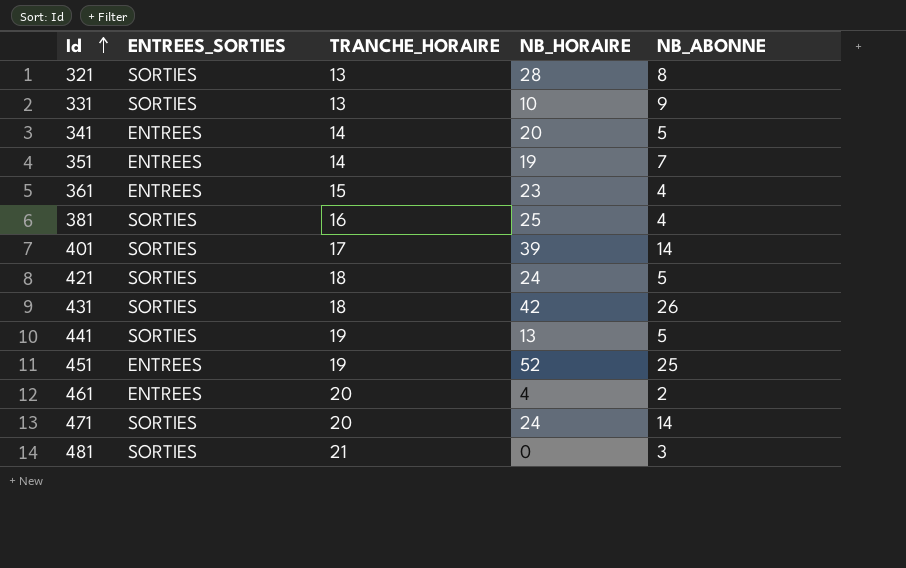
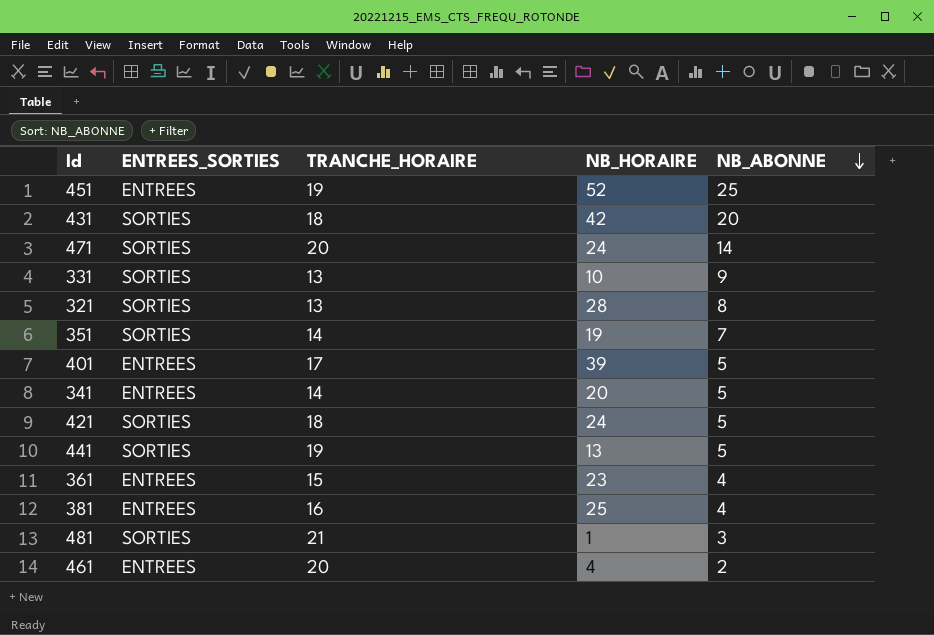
row order: Id ascending -> NB_ABONNE descending
431 | NB_ABONNE: 26 -> 20
351 | ENTREES_SORTIES: ENTREES -> SORTIES
401 | ENTREES_SORTIES: SORTIES -> ENTREES
401 | NB_ABONNE: 14 -> 5
381 | ENTREES_SORTIES: SORTIES -> ENTREES
481 | NB_HORAIRE: 0 -> 1

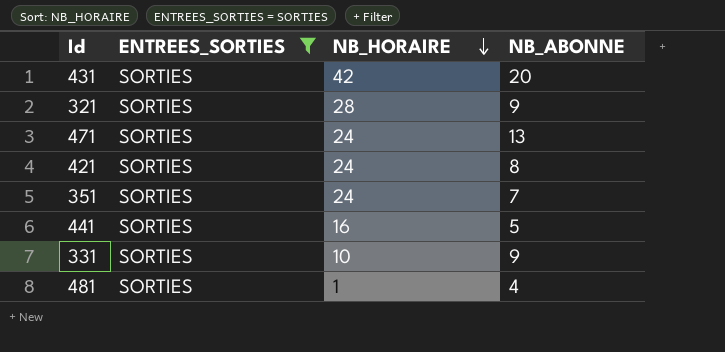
filter: none -> ENTREES_SORTIES = SORTIES
row order: NB_ABONNE descending -> NB_HORAIRE descending
column TRANCHE_HORAIRE | position: 3 -> none
321 | NB_ABONNE: 8 -> 9
471 | NB_ABONNE: 14 -> 13
421 | NB_ABONNE: 5 -> 8
351 | NB_HORAIRE: 19 -> 24
441 | NB_HORAIRE: 13 -> 16
481 | NB_ABONNE: 3 -> 4

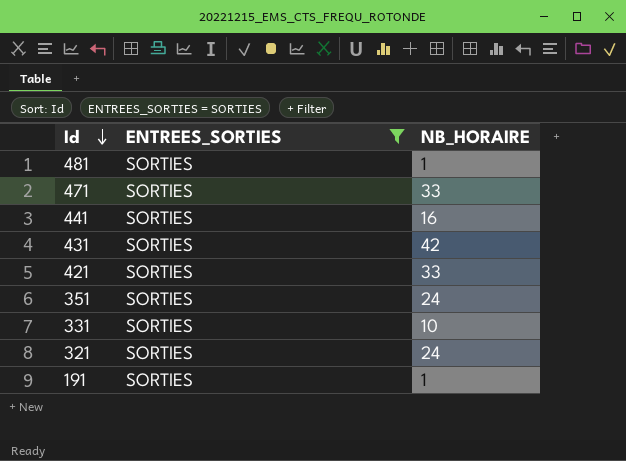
row order: NB_HORAIRE descending -> Id descending
column NB_ABONNE | position: 4 -> none
471 | NB_HORAIRE: 24 -> 33
421 | NB_HORAIRE: 24 -> 33
321 | NB_HORAIRE: 28 -> 24
row 191: none -> SORTIES | 1

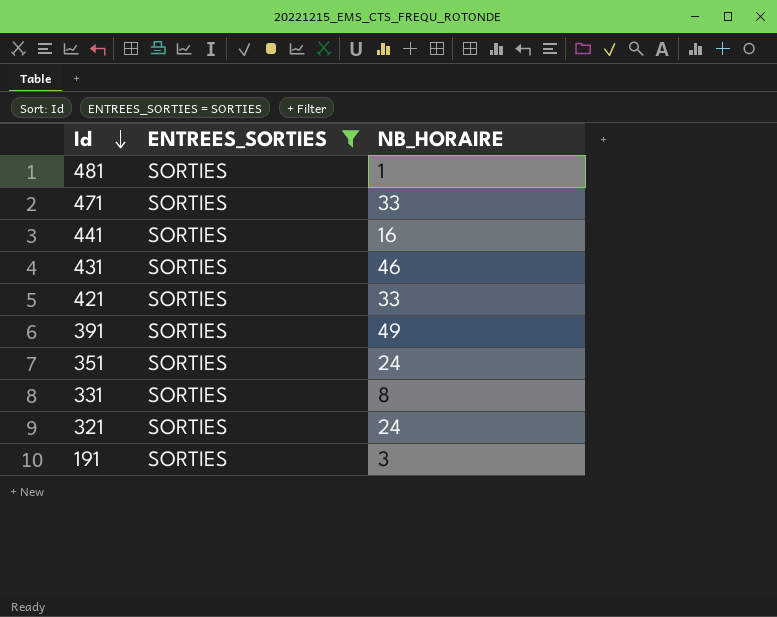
431 | NB_HORAIRE: 42 -> 46
row 391: none -> SORTIES | 49
331 | NB_HORAIRE: 10 -> 8
191 | NB_HORAIRE: 1 -> 3

